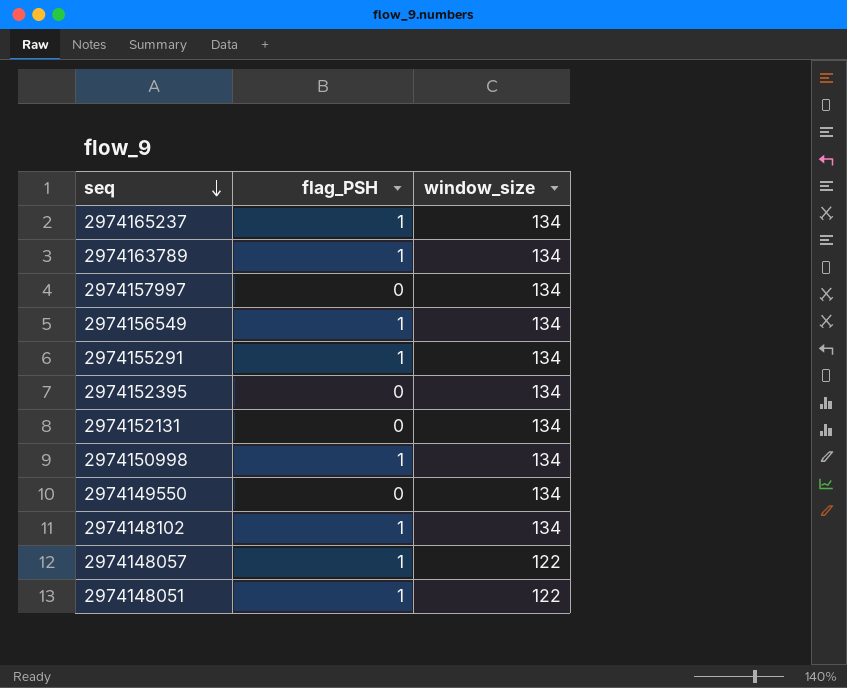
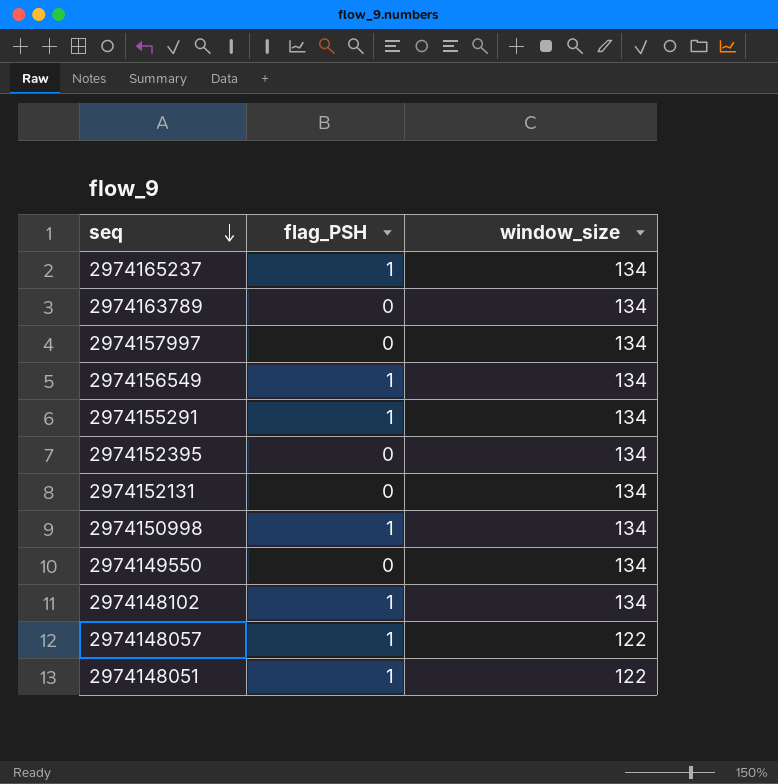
2974163789 | flag_PSH: 1 -> 0

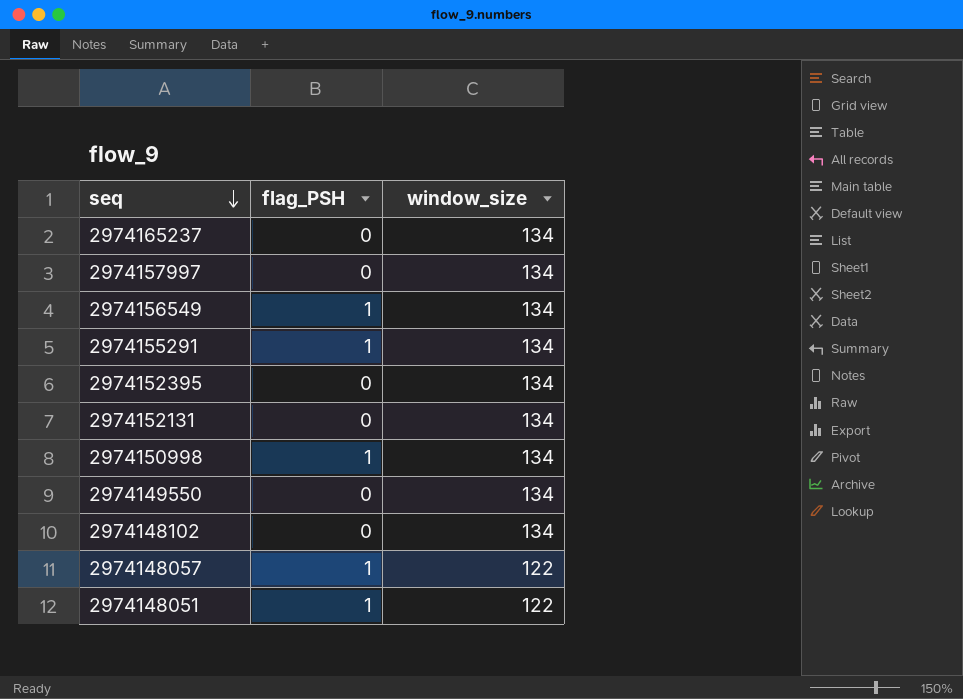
row 2974163789: 0 | 134 -> none
2974165237 | flag_PSH: 1 -> 0
2974148102 | flag_PSH: 1 -> 0

